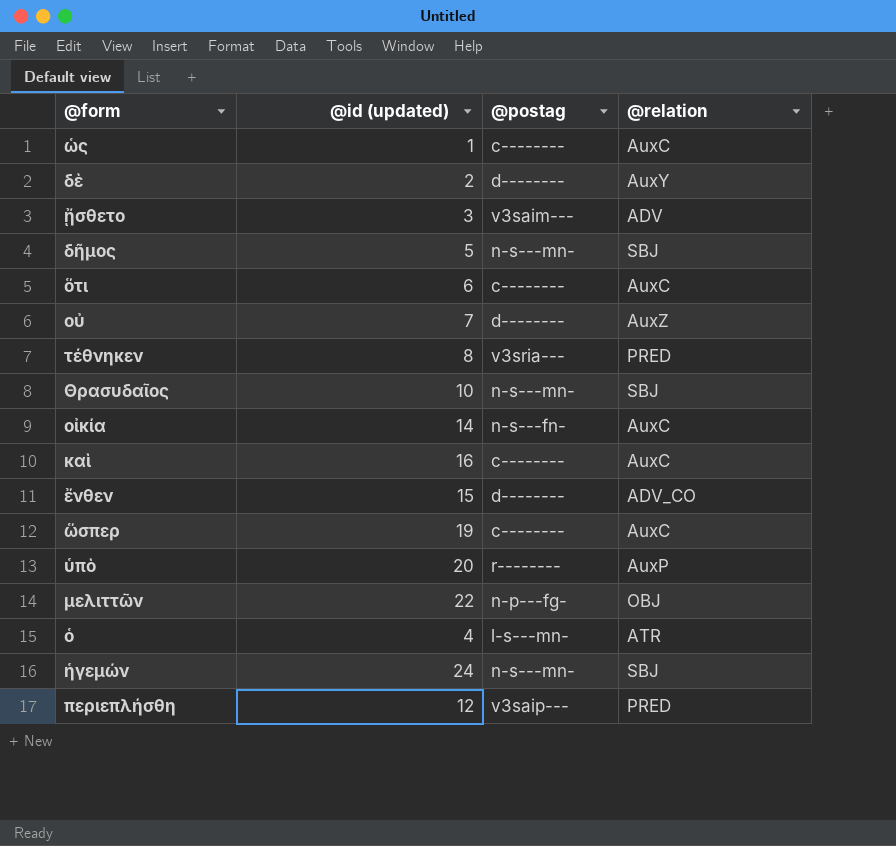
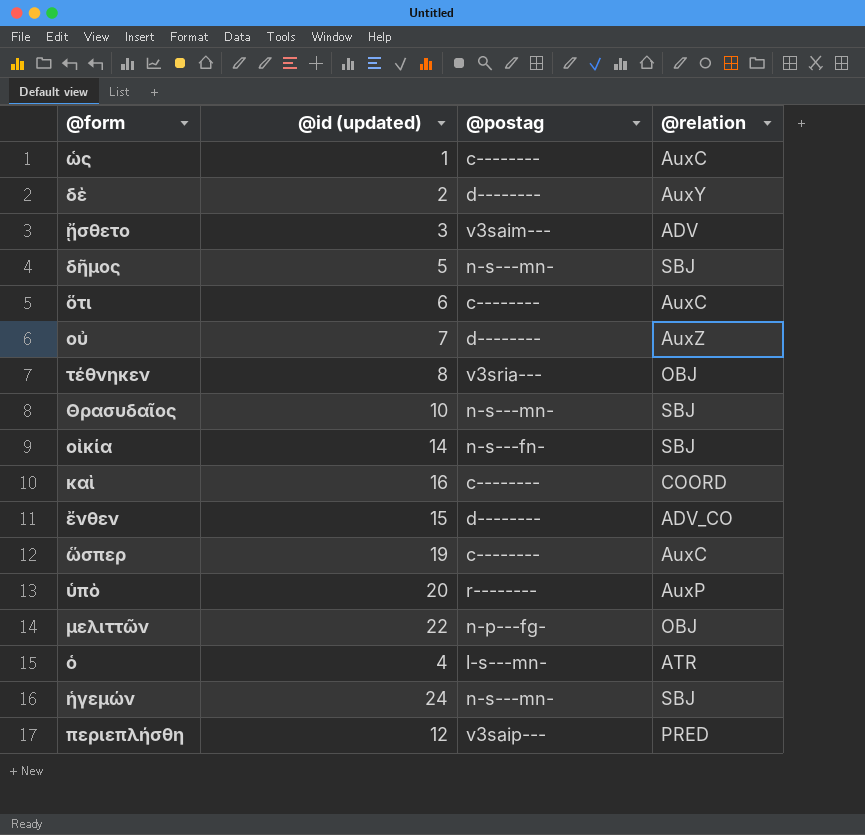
τέθνηκεν | @relation: PRED -> OBJ
οἰκία | @relation: AuxC -> SBJ
καὶ | @relation: AuxC -> COORD

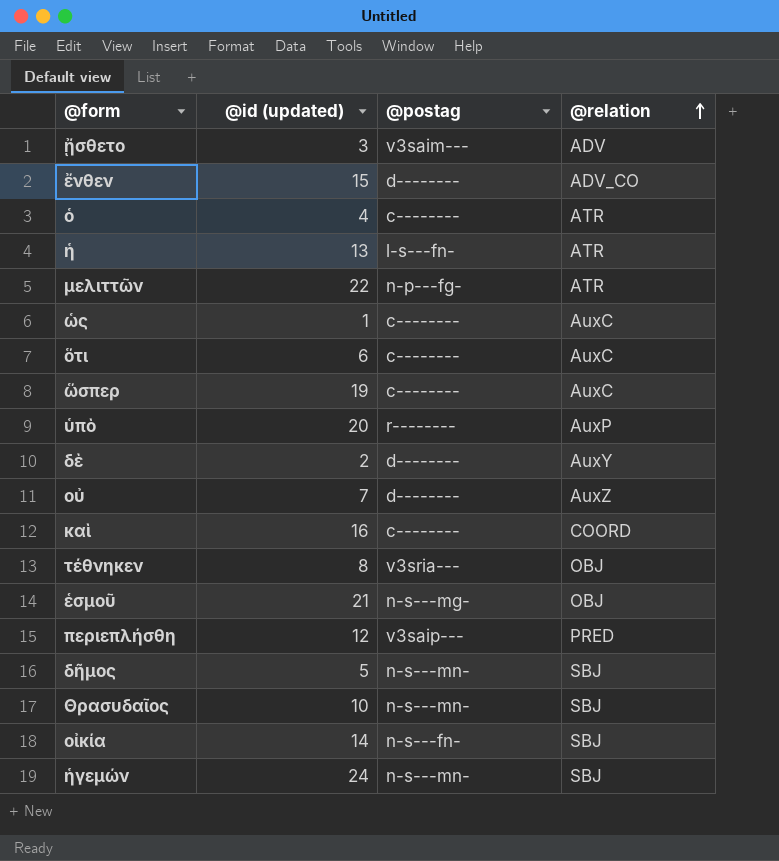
row order: none -> @relation ascending
ὁ | @postag: l-s---mn- -> c--------
row ἡ: none -> 13 | l-s---fn- | ATR
μελιττῶν | @relation: OBJ -> ATR
row ἑσμοῦ: none -> 21 | n-s---mg- | OBJ

